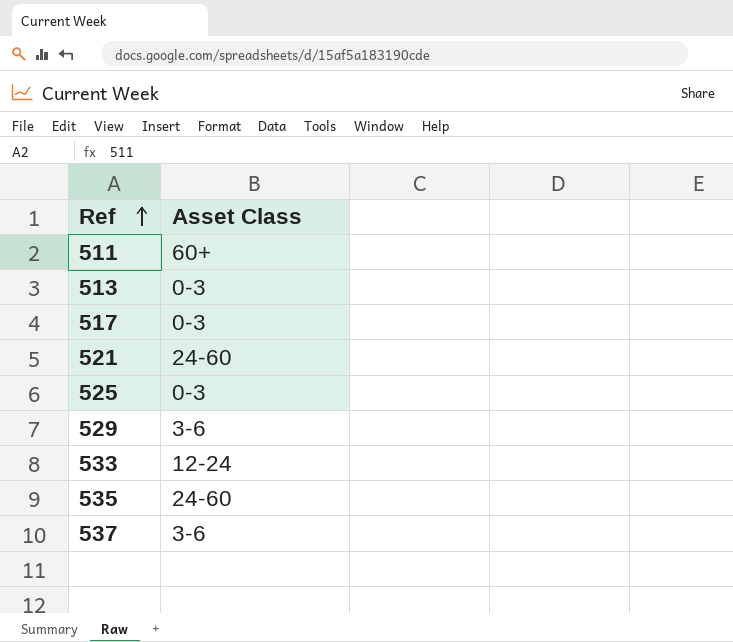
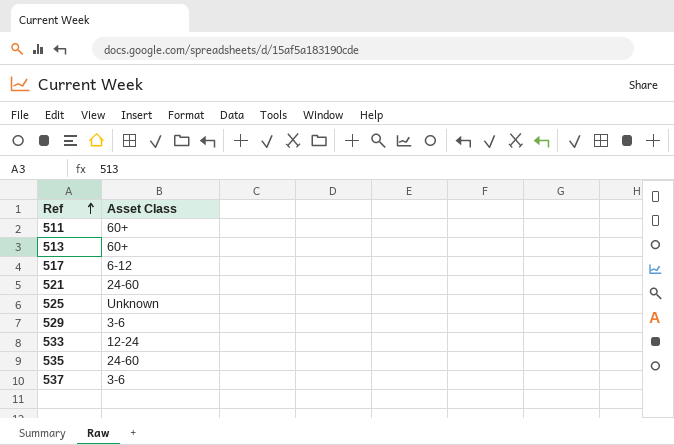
513 | Asset Class: 0-3 -> 60+
517 | Asset Class: 0-3 -> 6-12
525 | Asset Class: 0-3 -> Unknown

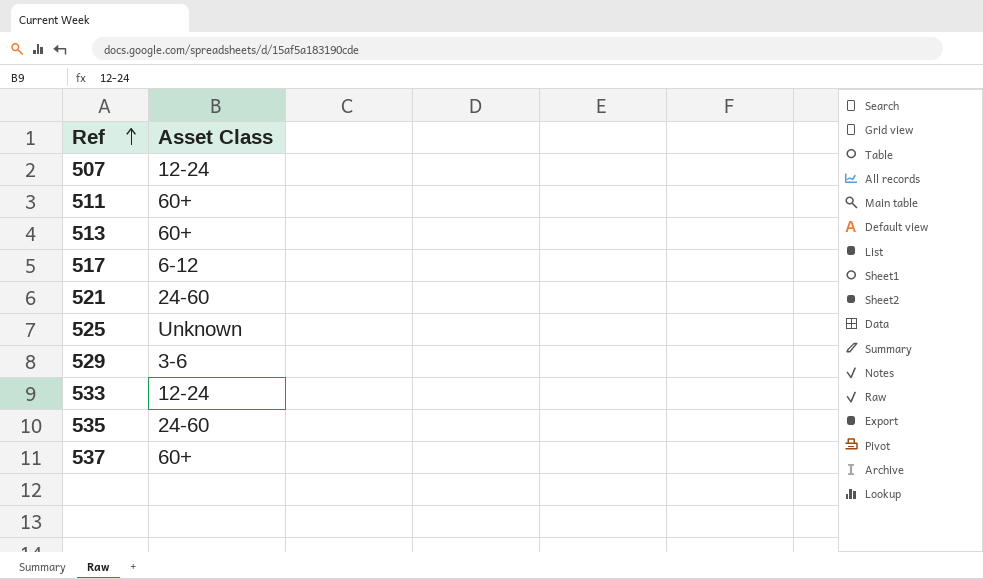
row 507: none -> 12-24
537 | Asset Class: 3-6 -> 60+

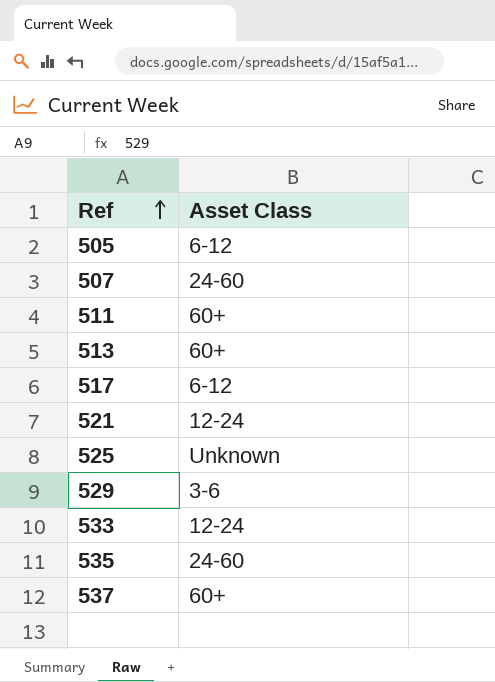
row 505: none -> 6-12
507 | Asset Class: 12-24 -> 24-60
521 | Asset Class: 24-60 -> 12-24

